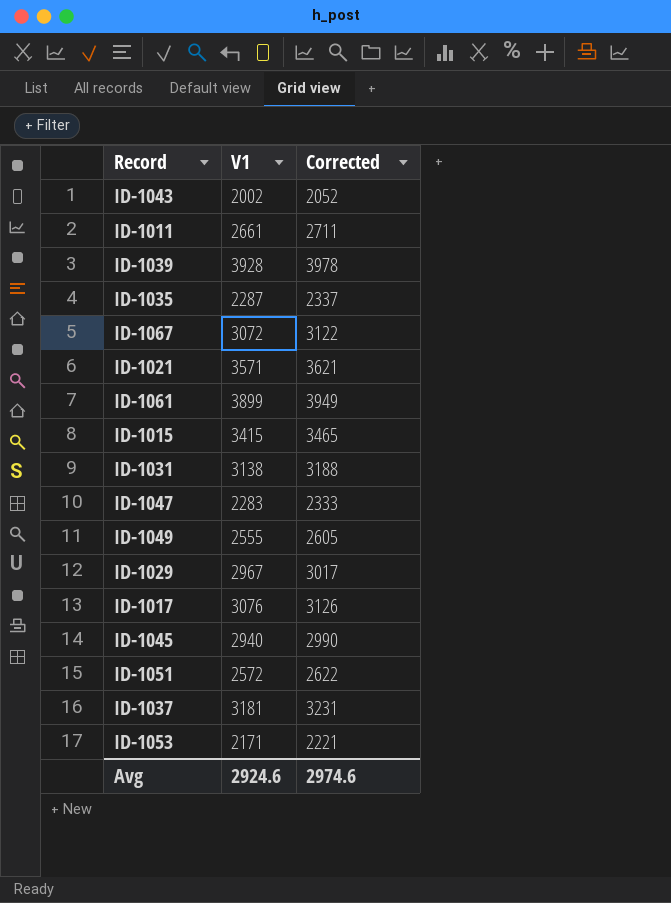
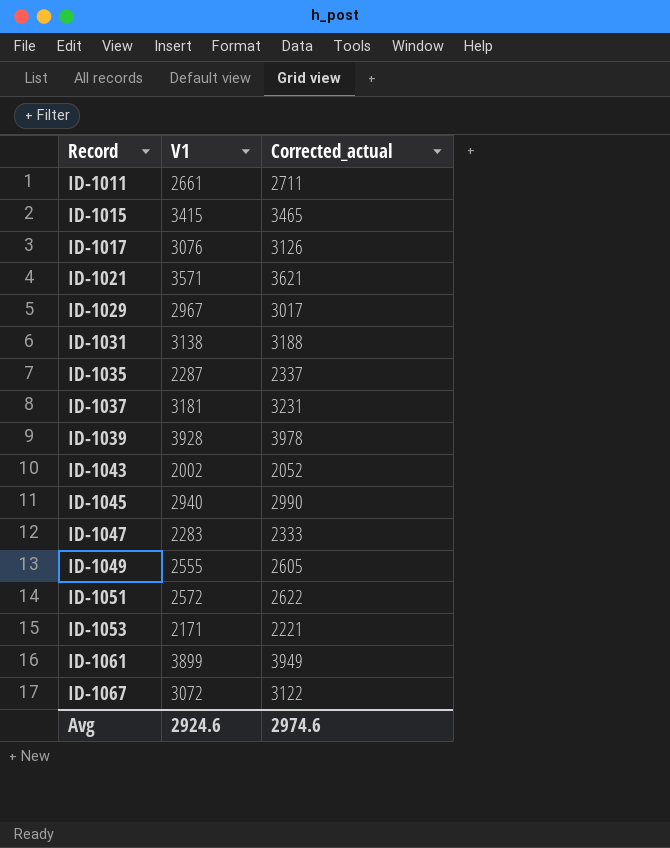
row order: none -> Record ascending
column name: Corrected -> Corrected_actual

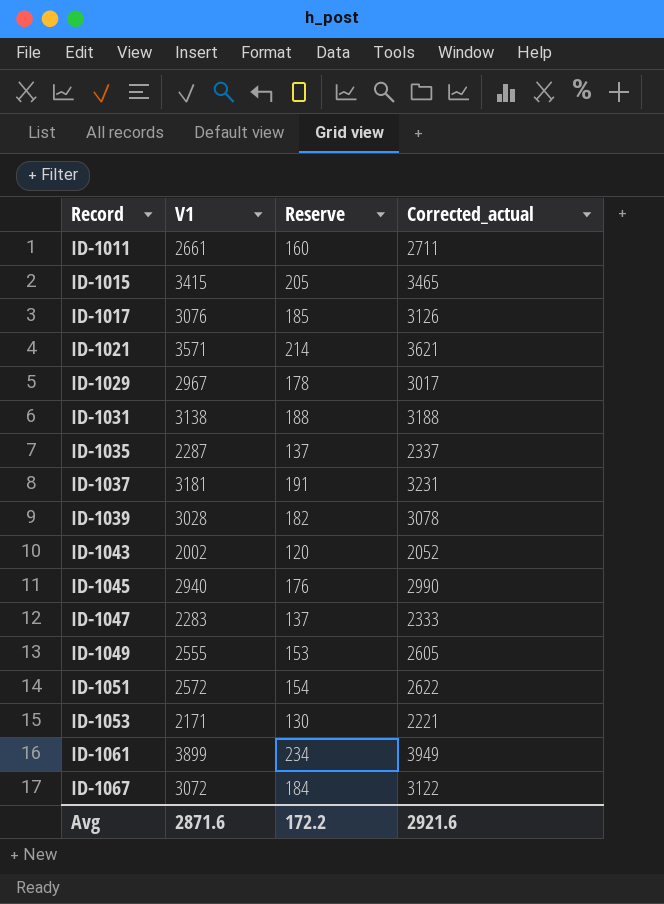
column Reserve | formula: none -> [V1] * 0.06
ID-1039 | V1: 3928 -> 3028
ID-1039 | Corrected_actual: 3978 -> 3078
Avg | V1: 2924.6 -> 2871.6
Avg | Corrected_actual: 2974.6 -> 2921.6

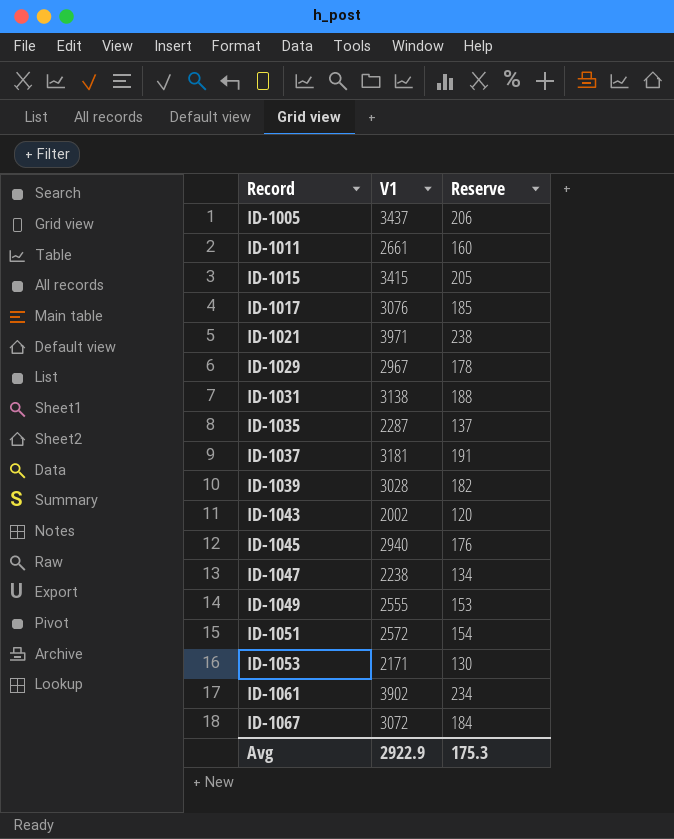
column Corrected_actual | formula: [V1] + 50 -> none
row ID-1005: none -> 3437 | 206
ID-1021 | V1: 3571 -> 3971
ID-1021 | Reserve: 214 -> 238
ID-1047 | V1: 2283 -> 2238
ID-1047 | Reserve: 137 -> 134
ID-1061 | V1: 3899 -> 3902
Avg | V1: 2871.6 -> 2922.9
Avg | Reserve: 172.2 -> 175.3

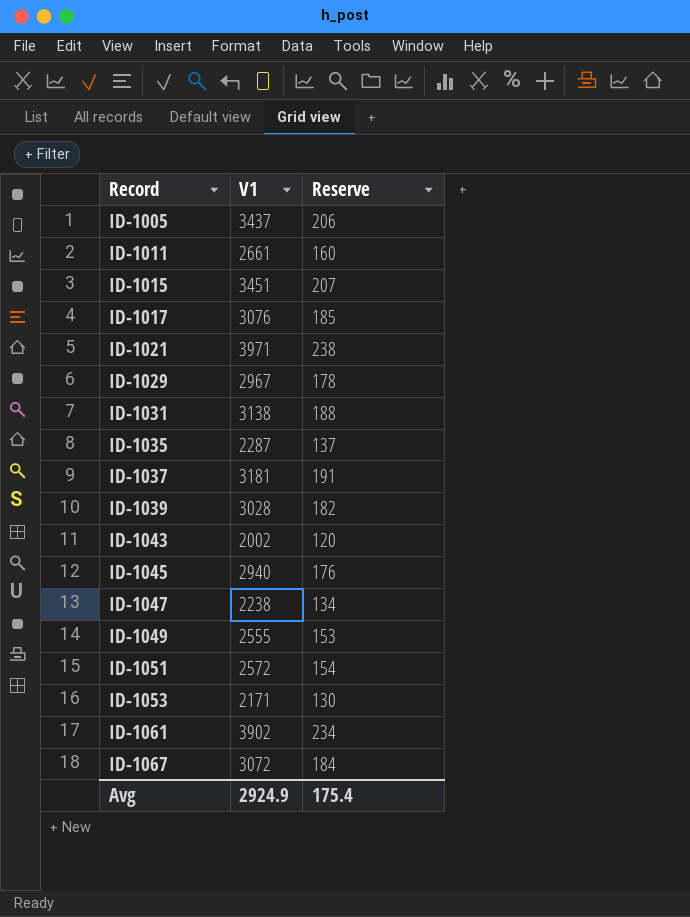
ID-1015 | V1: 3415 -> 3451
ID-1015 | Reserve: 205 -> 207
Avg | V1: 2922.9 -> 2924.9
Avg | Reserve: 175.3 -> 175.4

